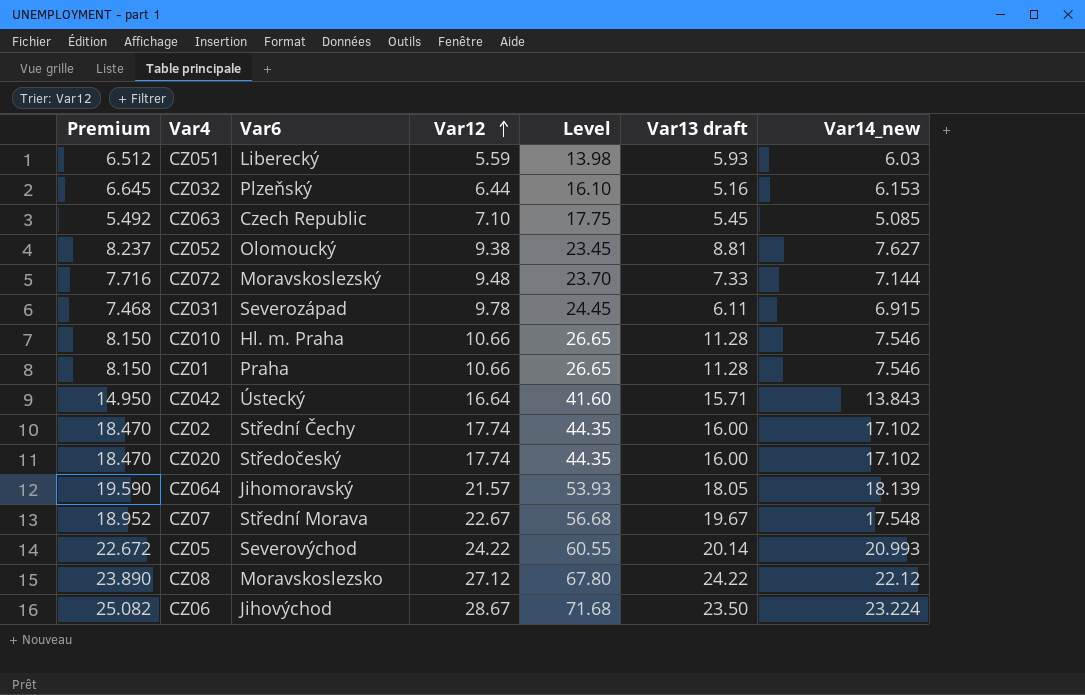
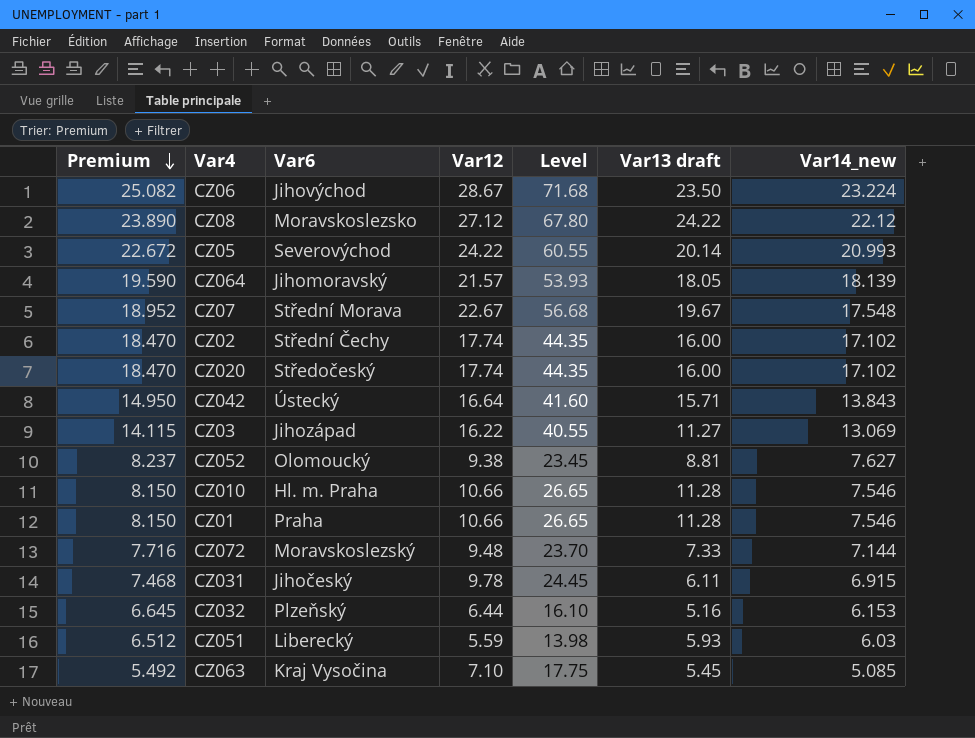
row order: Var12 ascending -> Premium descending
row CZ03: none -> 14.115 | Jihozápad | 16.22 | 40.55 | 11.27 | 13.069
CZ031 | Var6: Severozápad -> Jihočeský
CZ063 | Var6: Czech Republic -> Kraj Vysočina

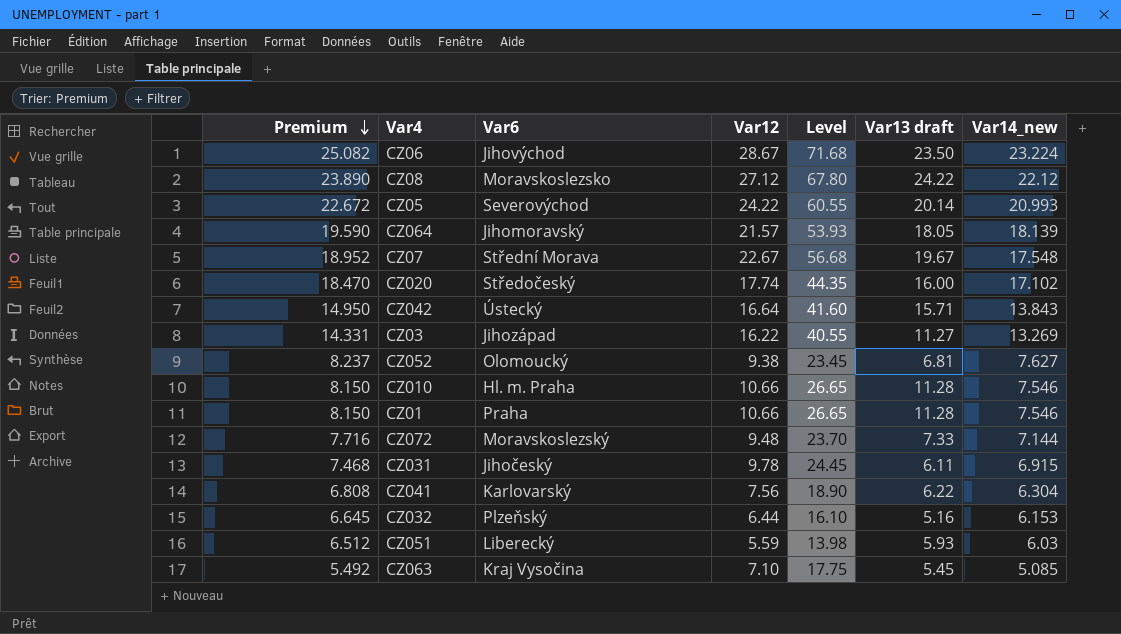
row CZ02: 18.470 | Střední Čechy | 17.74 | 44.35 | 16.00 | 17.102 -> none
CZ03 | Premium: 14.115 -> 14.331
CZ03 | Var14_new: 13.069 -> 13.269
CZ052 | Var13 draft: 8.81 -> 6.81
row CZ041: none -> 6.808 | Karlovarský | 7.56 | 18.90 | 6.22 | 6.304

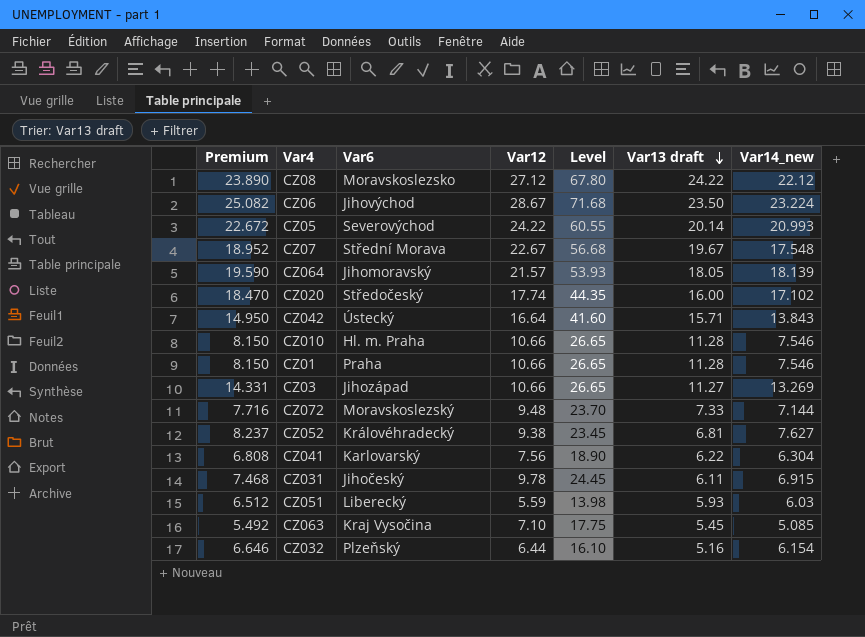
row order: Premium descending -> Var13 draft descending
CZ03 | Var12: 16.22 -> 10.66
CZ03 | Level: 40.55 -> 26.65
CZ052 | Var6: Olomoucký -> Královéhradecký
CZ032 | Premium: 6.645 -> 6.646
CZ032 | Var14_new: 6.153 -> 6.154

